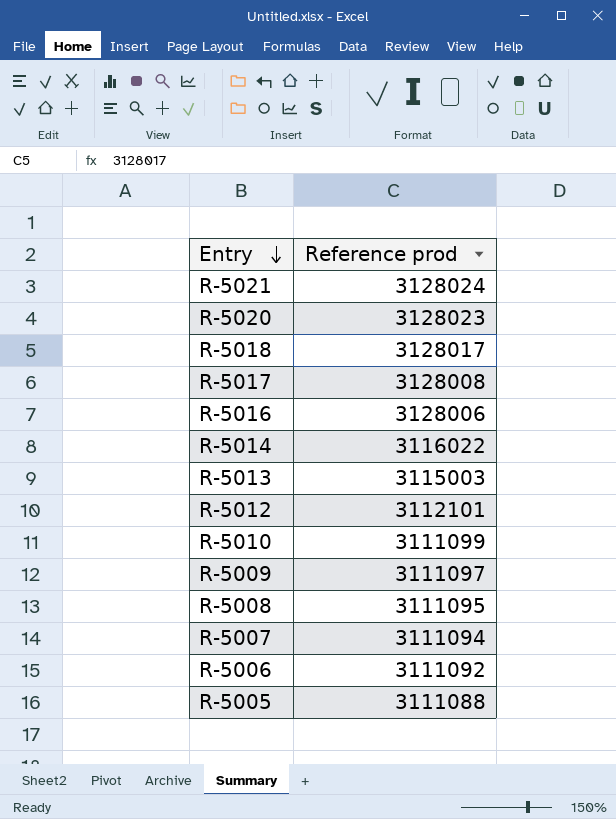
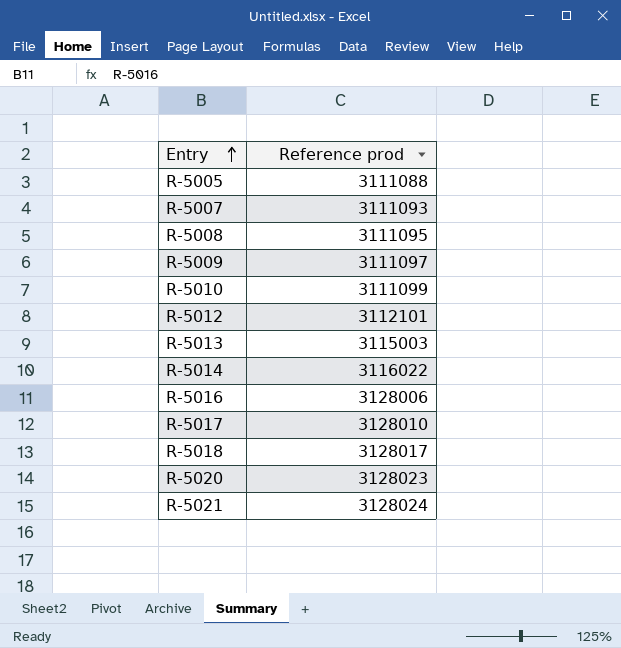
row order: Entry descending -> Entry ascending
row R-5006: 3111092 -> none
R-5007 | Reference prod: 3111094 -> 3111093
R-5017 | Reference prod: 3128008 -> 3128010

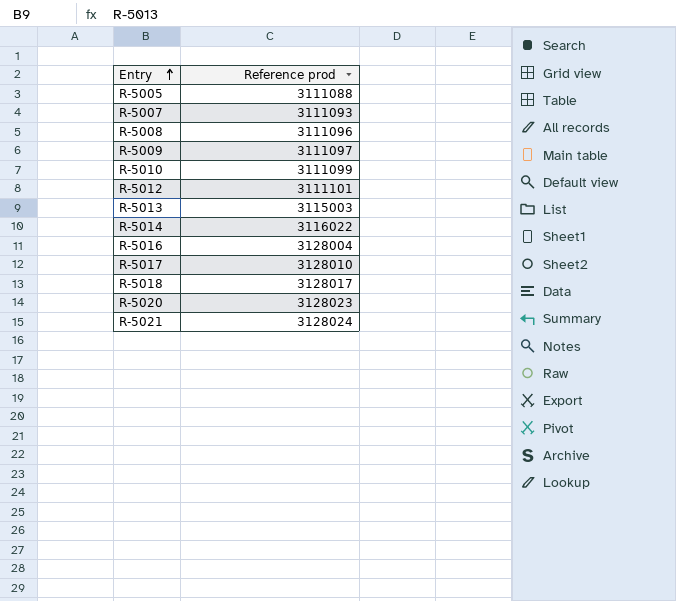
R-5008 | Reference prod: 3111095 -> 3111096
R-5012 | Reference prod: 3112101 -> 3111101
R-5016 | Reference prod: 3128006 -> 3128004

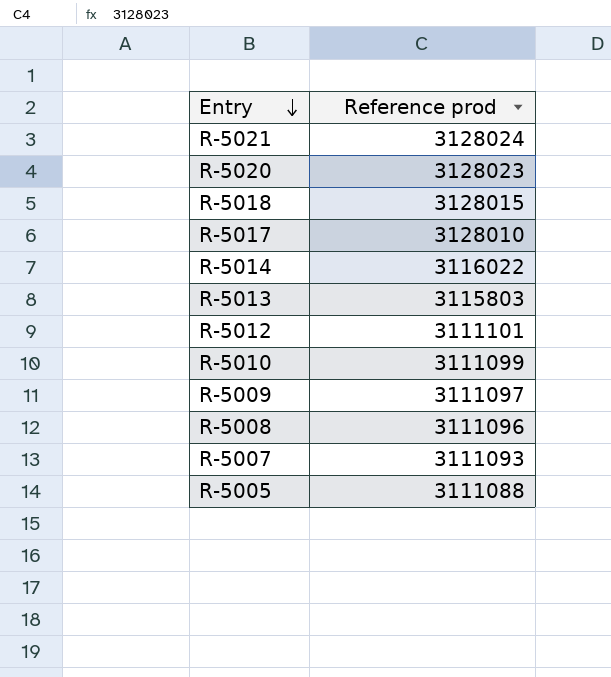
row order: Entry ascending -> Entry descending
row R-5016: 3128004 -> none
R-5018 | Reference prod: 3128017 -> 3128015
R-5013 | Reference prod: 3115003 -> 3115803

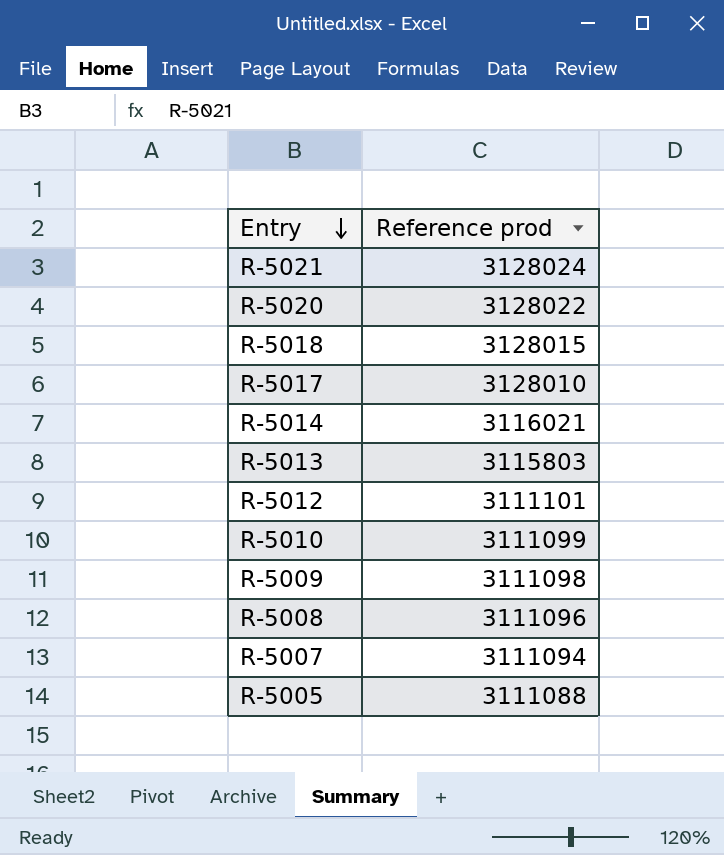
R-5020 | Reference prod: 3128023 -> 3128022
R-5014 | Reference prod: 3116022 -> 3116021
R-5009 | Reference prod: 3111097 -> 3111098
R-5007 | Reference prod: 3111093 -> 3111094

